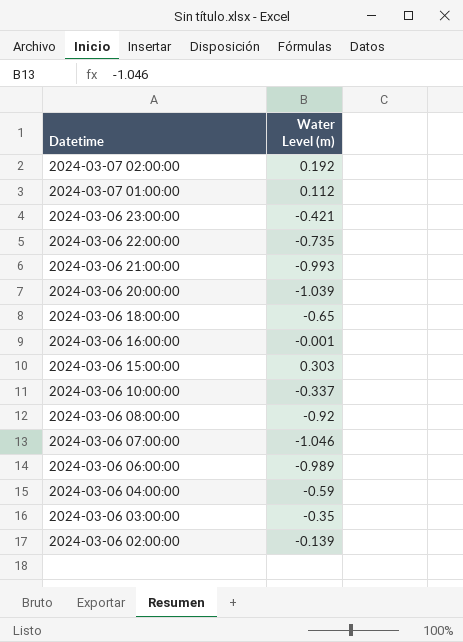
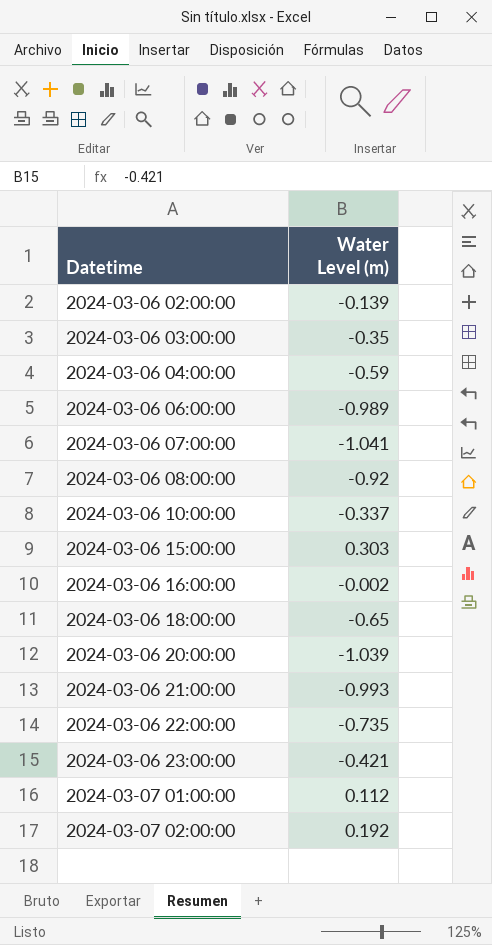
row order: Datetime descending -> Datetime ascending
2024-03-06 07:00:00 | Water Level (m): -1.046 -> -1.041
2024-03-06 16:00:00 | Water Level (m): -0.001 -> -0.002

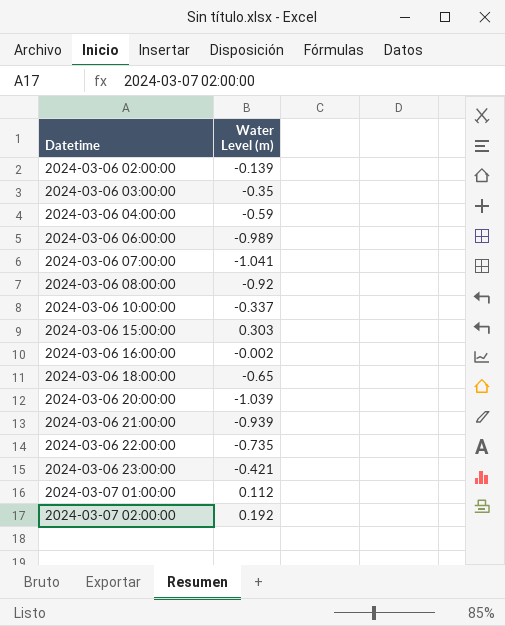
2024-03-06 21:00:00 | Water Level (m): -0.993 -> -0.939

